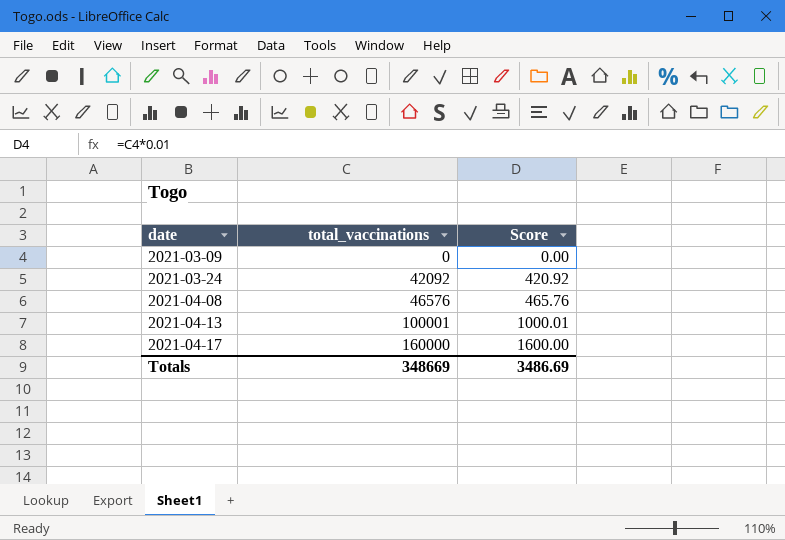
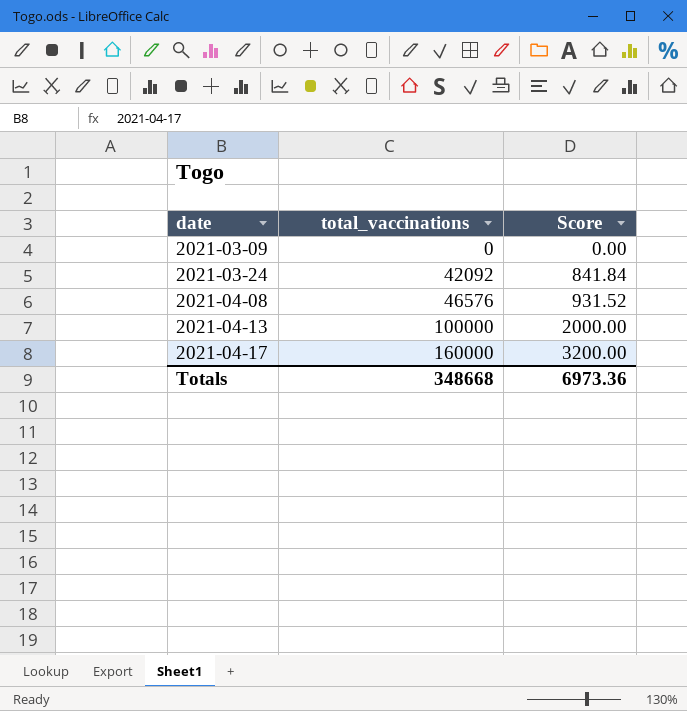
column Score | formula: [total_vaccinations] * 0.01 -> [total_vaccinations] * 0.02
2021-04-13 | total_vaccinations: 100001 -> 100000
Totals | total_vaccinations: 348669 -> 348668
Totals | Score: 3486.69 -> 6973.36

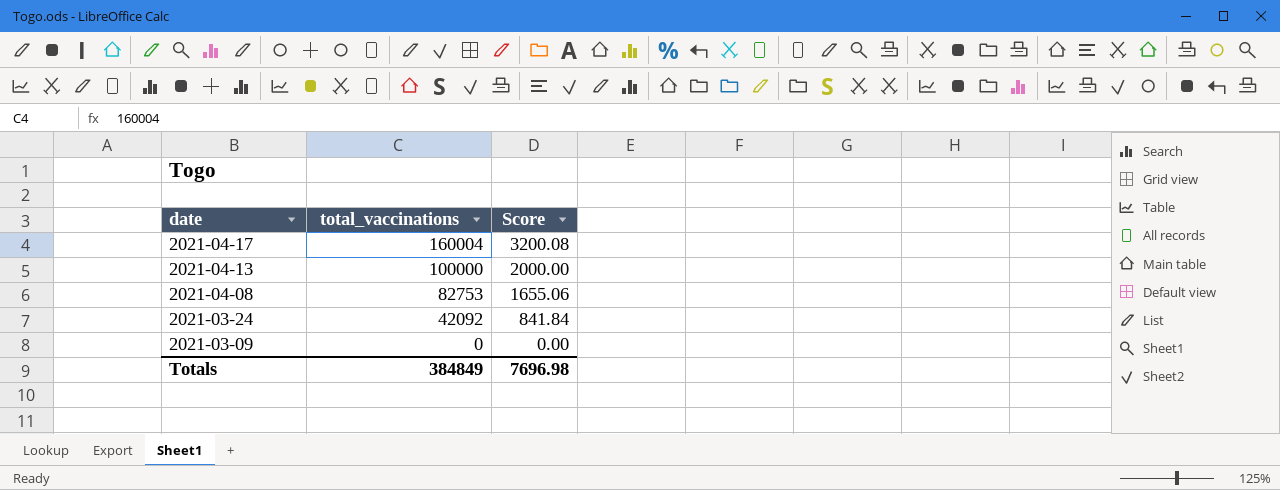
row order: date ascending -> date descending
2021-04-17 | total_vaccinations: 160000 -> 160004
2021-04-17 | Score: 3200.00 -> 3200.08
2021-04-08 | total_vaccinations: 46576 -> 82753
2021-04-08 | Score: 931.52 -> 1655.06
Totals | total_vaccinations: 348668 -> 384849
Totals | Score: 6973.36 -> 7696.98

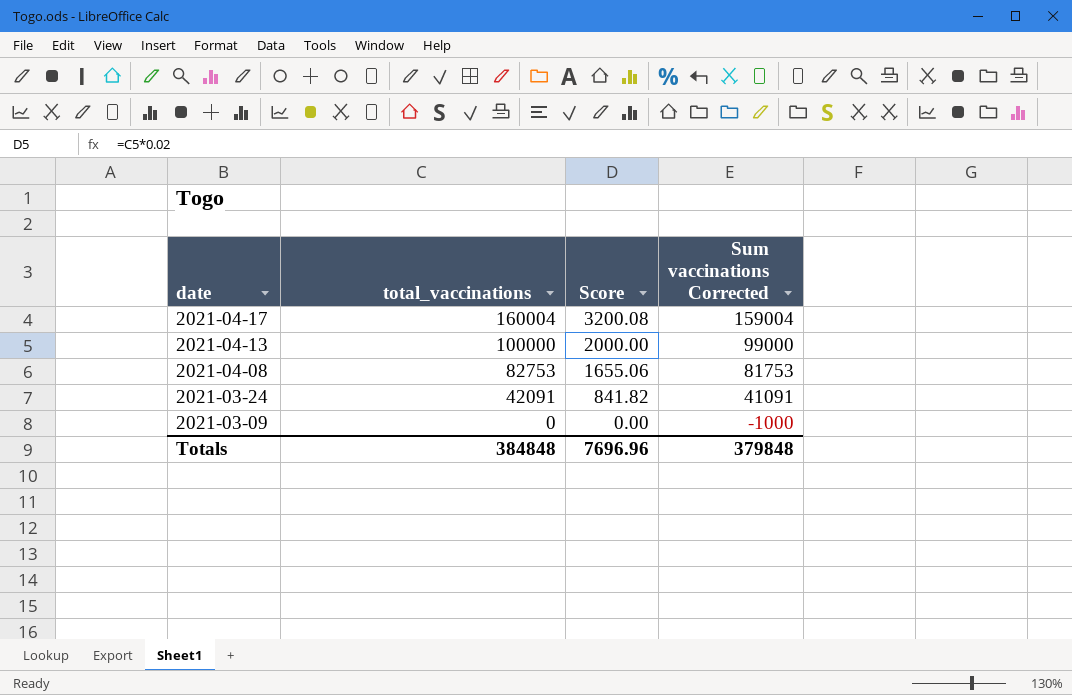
column Sum vaccinations Corrected | formula: none -> [total_vaccinations] - 1000
2021-03-24 | total_vaccinations: 42092 -> 42091
2021-03-24 | Score: 841.84 -> 841.82
Totals | total_vaccinations: 384849 -> 384848
Totals | Score: 7696.98 -> 7696.96

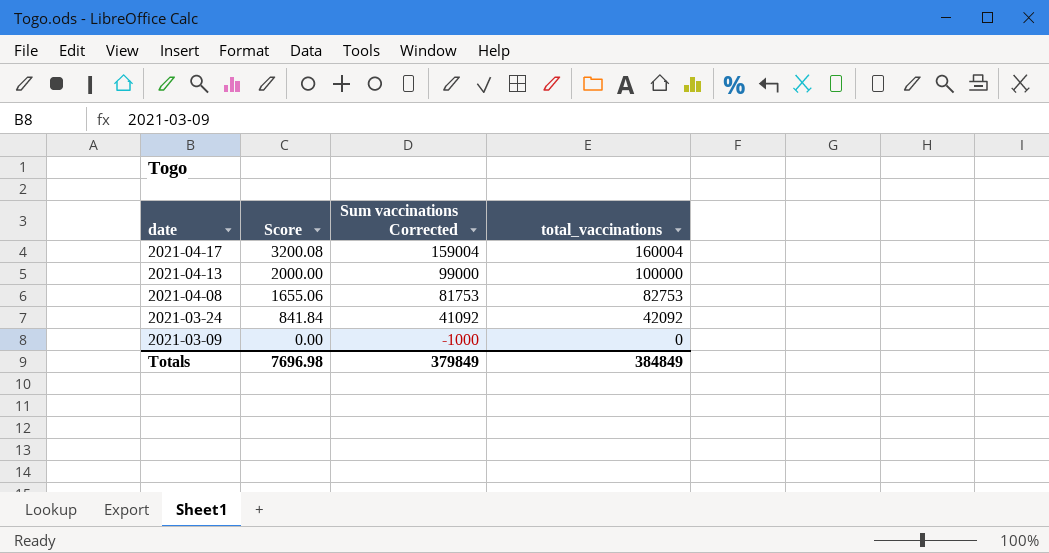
column total_vaccinations | position: 2 -> 4
2021-03-24 | Score: 841.82 -> 841.84
2021-03-24 | Sum vaccinations Corrected: 41091 -> 41092
2021-03-24 | total_vaccinations: 42091 -> 42092
Totals | Score: 7696.96 -> 7696.98
Totals | Sum vaccinations Corrected: 379848 -> 379849
Totals | total_vaccinations: 384848 -> 384849

